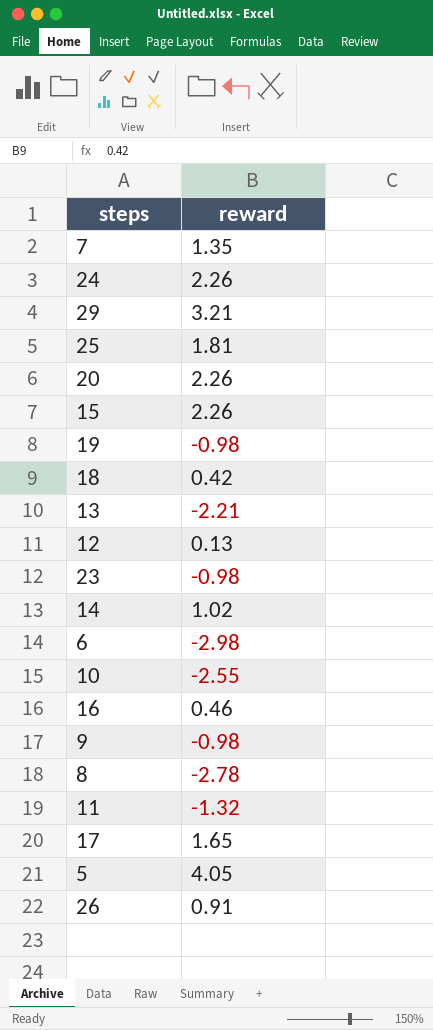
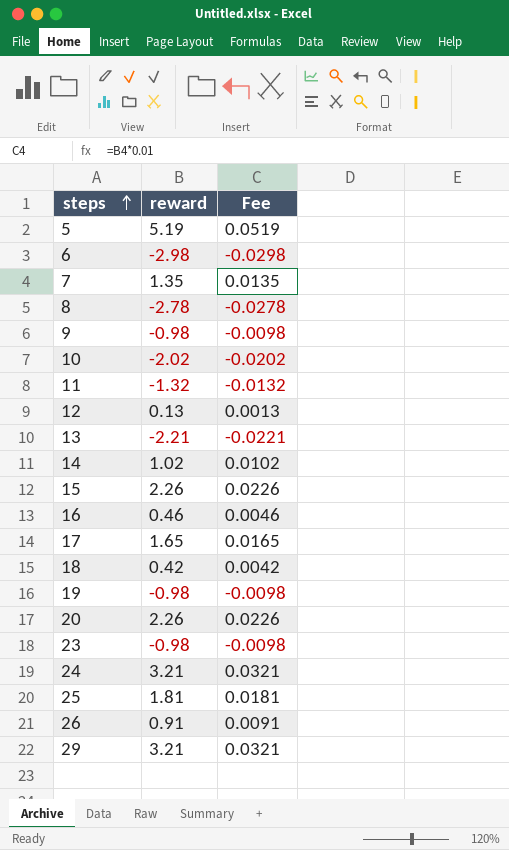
row order: none -> steps ascending
column Fee | formula: none -> [reward] * 0.01
5 | reward: 4.05 -> 5.19
10 | reward: -2.55 -> -2.02
24 | reward: 2.26 -> 3.21

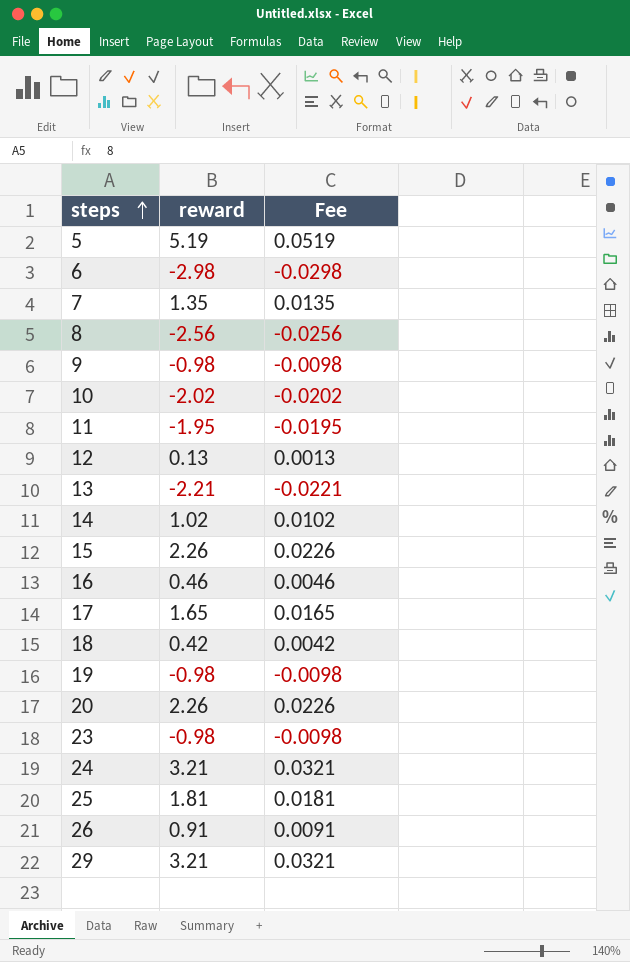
8 | reward: -2.78 -> -2.56
8 | Fee: -0.0278 -> -0.0256
11 | reward: -1.32 -> -1.95
11 | Fee: -0.0132 -> -0.0195

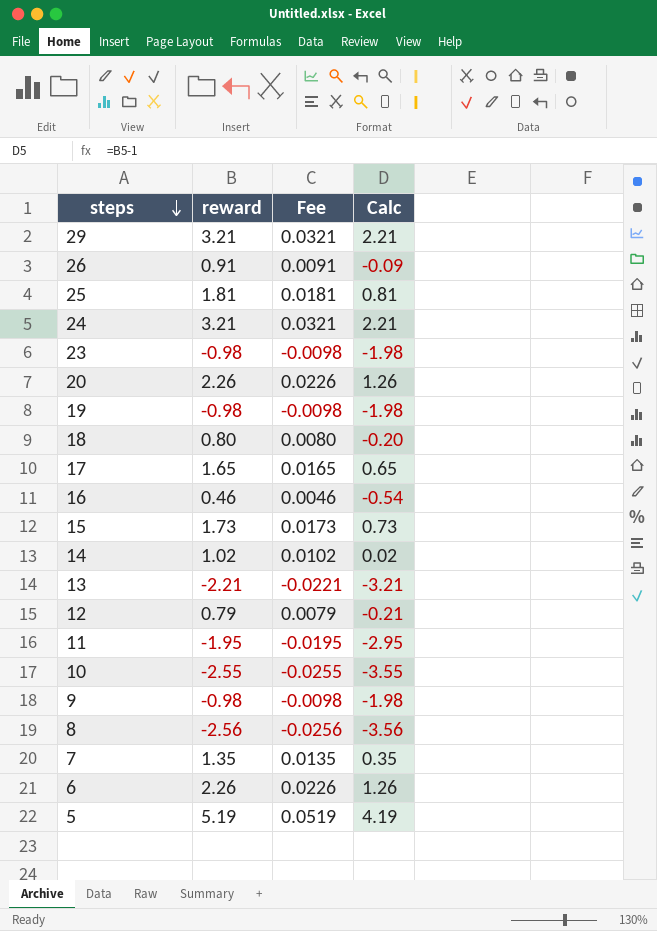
row order: steps ascending -> steps descending
column Calc | formula: none -> [reward] - 1
18 | reward: 0.42 -> 0.80
18 | Fee: 0.0042 -> 0.0080
15 | reward: 2.26 -> 1.73
15 | Fee: 0.0226 -> 0.0173
12 | reward: 0.13 -> 0.79
12 | Fee: 0.0013 -> 0.0079
10 | reward: -2.02 -> -2.55
10 | Fee: -0.0202 -> -0.0255
6 | reward: -2.98 -> 2.26
6 | Fee: -0.0298 -> 0.0226

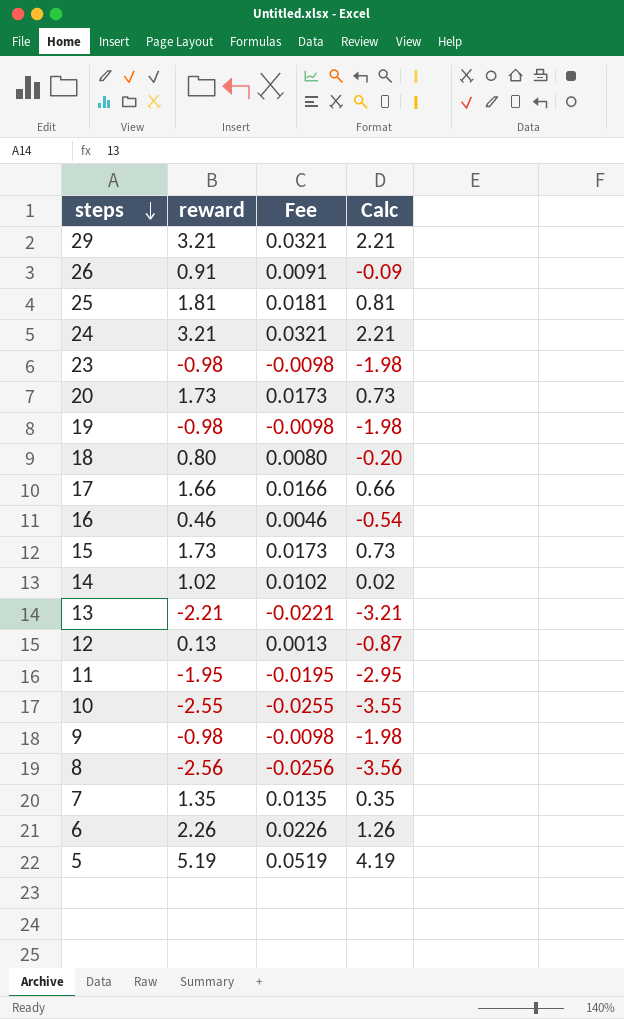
20 | reward: 2.26 -> 1.73
20 | Fee: 0.0226 -> 0.0173
20 | Calc: 1.26 -> 0.73
17 | reward: 1.65 -> 1.66
17 | Fee: 0.0165 -> 0.0166
17 | Calc: 0.65 -> 0.66
12 | reward: 0.79 -> 0.13
12 | Fee: 0.0079 -> 0.0013
12 | Calc: -0.21 -> -0.87

